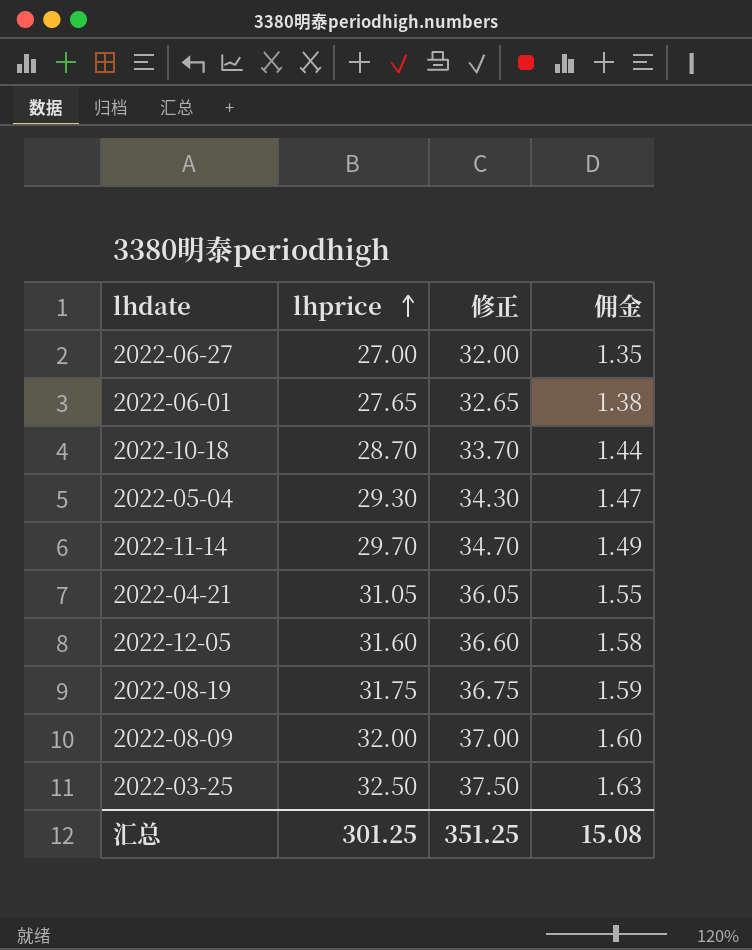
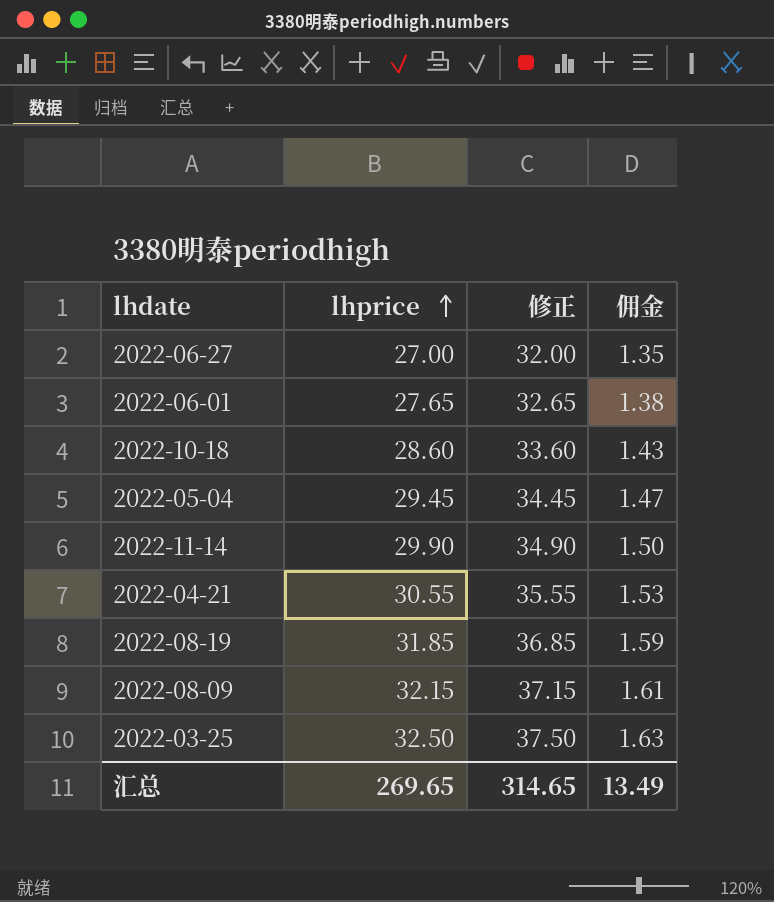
row 2022-12-05: 31.60 | 36.60 | 1.58 -> none
2022-10-18 | lhprice: 28.70 -> 28.60
2022-10-18 | 修正: 33.70 -> 33.60
2022-10-18 | 佣金: 1.44 -> 1.43
2022-05-04 | lhprice: 29.30 -> 29.45
2022-05-04 | 修正: 34.30 -> 34.45
2022-11-14 | lhprice: 29.70 -> 29.90
2022-11-14 | 修正: 34.70 -> 34.90
2022-11-14 | 佣金: 1.49 -> 1.50
2022-04-21 | lhprice: 31.05 -> 30.55
2022-04-21 | 修正: 36.05 -> 35.55
2022-04-21 | 佣金: 1.55 -> 1.53
2022-08-19 | lhprice: 31.75 -> 31.85
2022-08-19 | 修正: 36.75 -> 36.85
2022-08-09 | lhprice: 32.00 -> 32.15
2022-08-09 | 修正: 37.00 -> 37.15
2022-08-09 | 佣金: 1.60 -> 1.61
汇总 | lhprice: 301.25 -> 269.65
汇总 | 修正: 351.25 -> 314.65
汇总 | 佣金: 15.08 -> 13.49

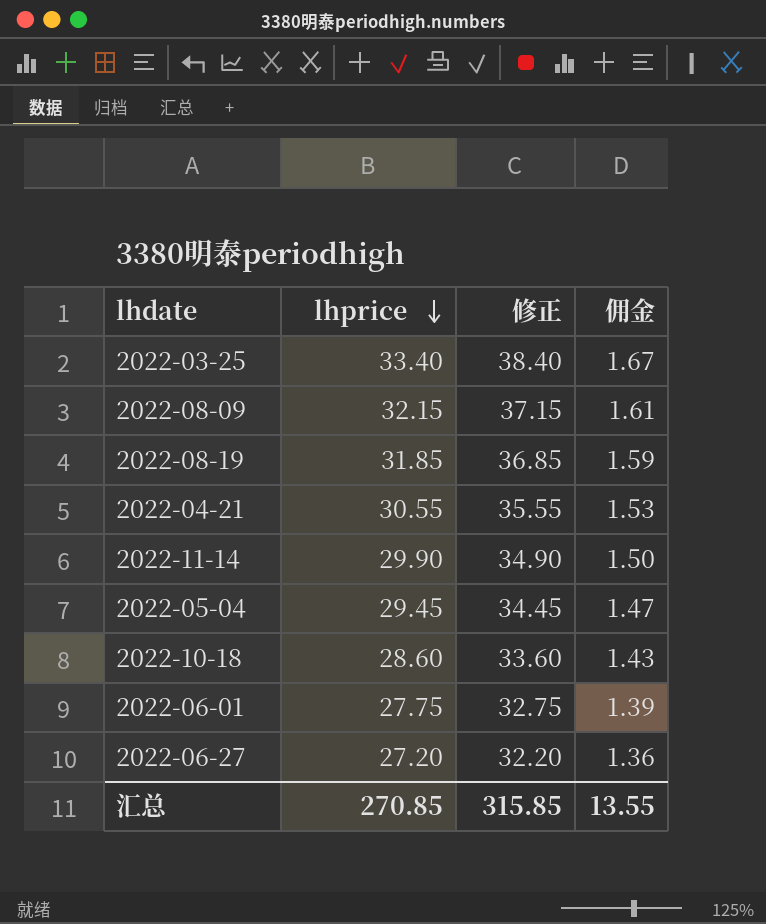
row order: lhprice ascending -> lhprice descending
2022-03-25 | lhprice: 32.50 -> 33.40
2022-03-25 | 修正: 37.50 -> 38.40
2022-03-25 | 佣金: 1.63 -> 1.67
2022-06-01 | lhprice: 27.65 -> 27.75
2022-06-01 | 修正: 32.65 -> 32.75
2022-06-01 | 佣金: 1.38 -> 1.39
2022-06-27 | lhprice: 27.00 -> 27.20
2022-06-27 | 修正: 32.00 -> 32.20
2022-06-27 | 佣金: 1.35 -> 1.36
汇总 | lhprice: 269.65 -> 270.85
汇总 | 修正: 314.65 -> 315.85
汇总 | 佣金: 13.49 -> 13.55

